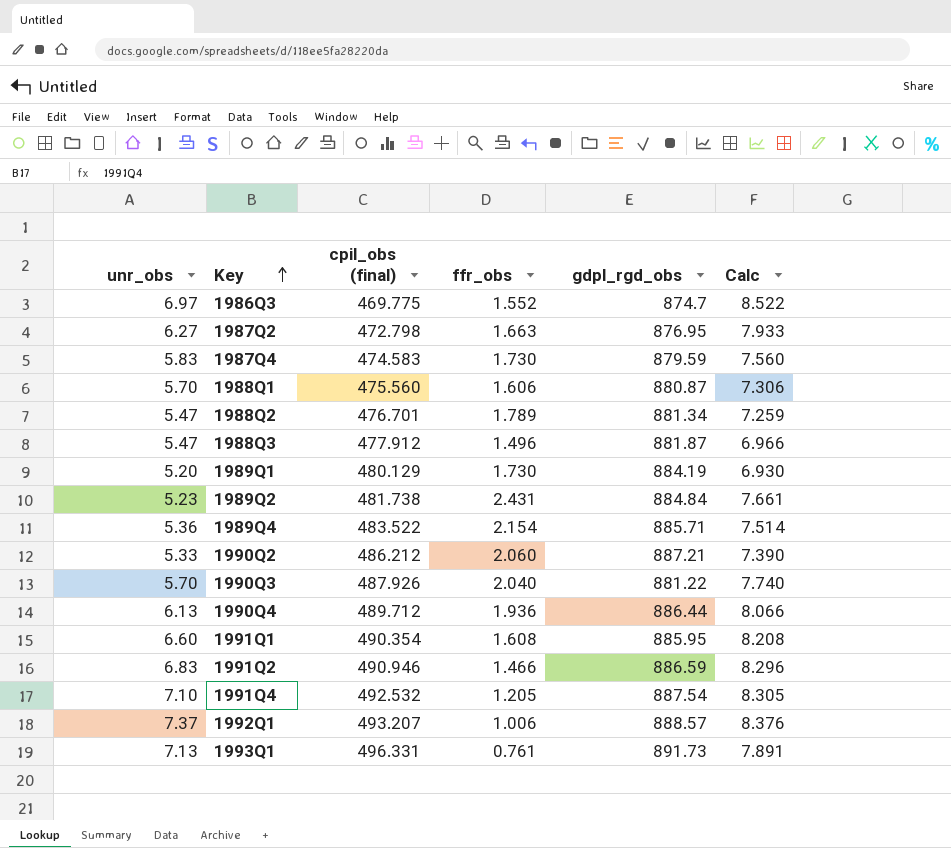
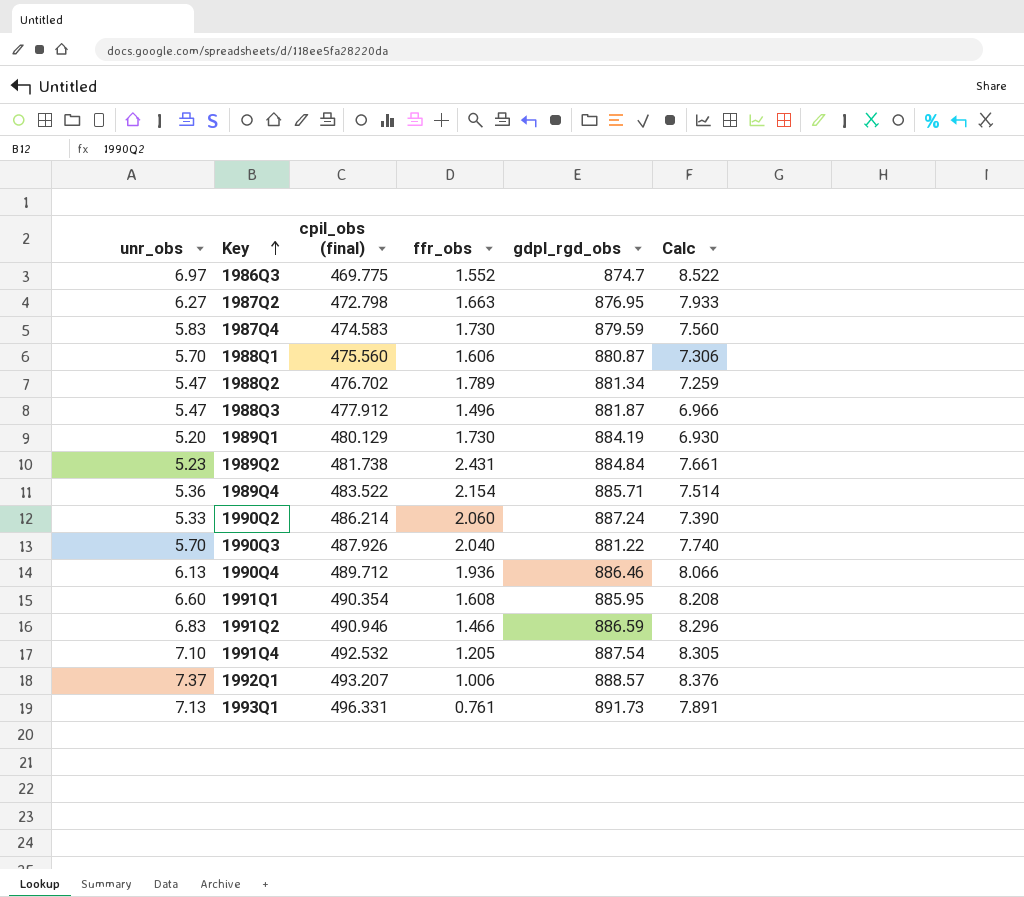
1988Q2 | cpil_obs (final): 476.701 -> 476.702
1990Q2 | cpil_obs (final): 486.212 -> 486.214
1990Q2 | gdpl_rgd_obs: 887.21 -> 887.24
1990Q4 | gdpl_rgd_obs: 886.44 -> 886.46

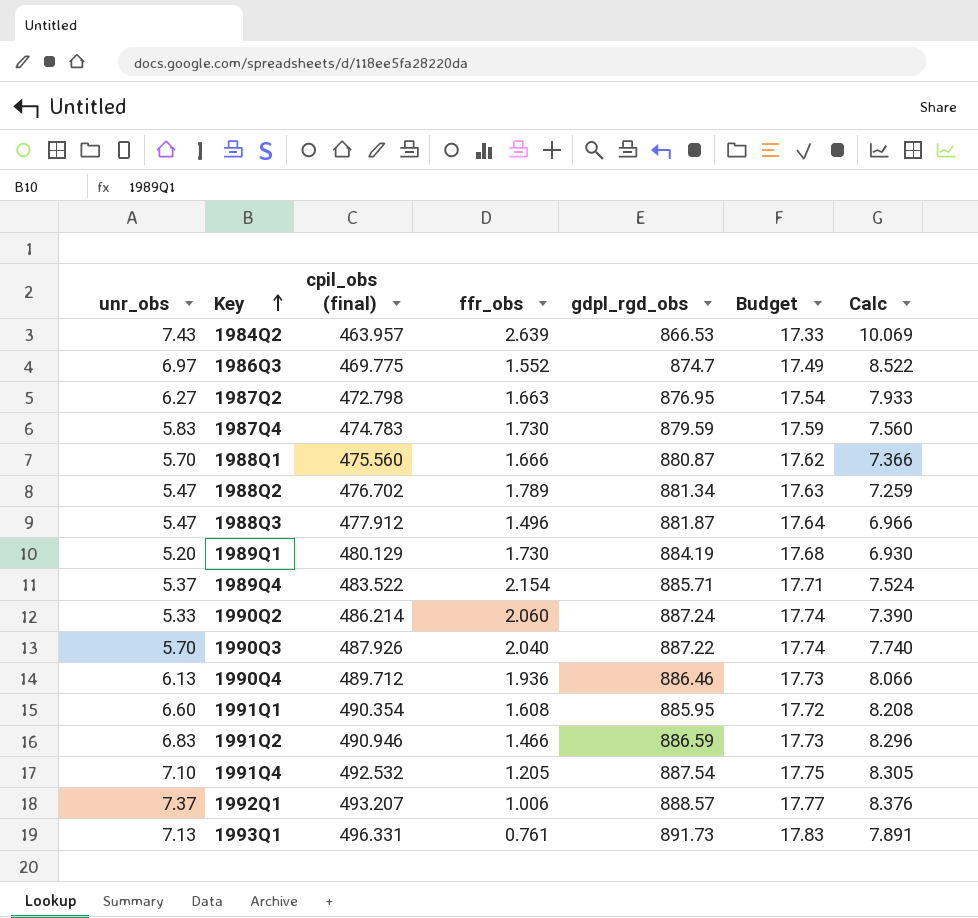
column Budget | formula: none -> [gdpl_rgd_obs] * 0.02
row 1989Q2: 5.23 | 481.738 | 2.431 | 884.84 | 7.661 -> none
row 1984Q2: none -> 7.43 | 463.957 | 2.639 | 866.53 | 17.33 | 10.069
1987Q4 | cpil_obs (final): 474.583 -> 474.783
1988Q1 | ffr_obs: 1.606 -> 1.666
1988Q1 | Calc: 7.306 -> 7.366
1989Q4 | unr_obs: 5.36 -> 5.37
1989Q4 | Calc: 7.514 -> 7.524
1990Q3 | gdpl_rgd_obs: 881.22 -> 887.22

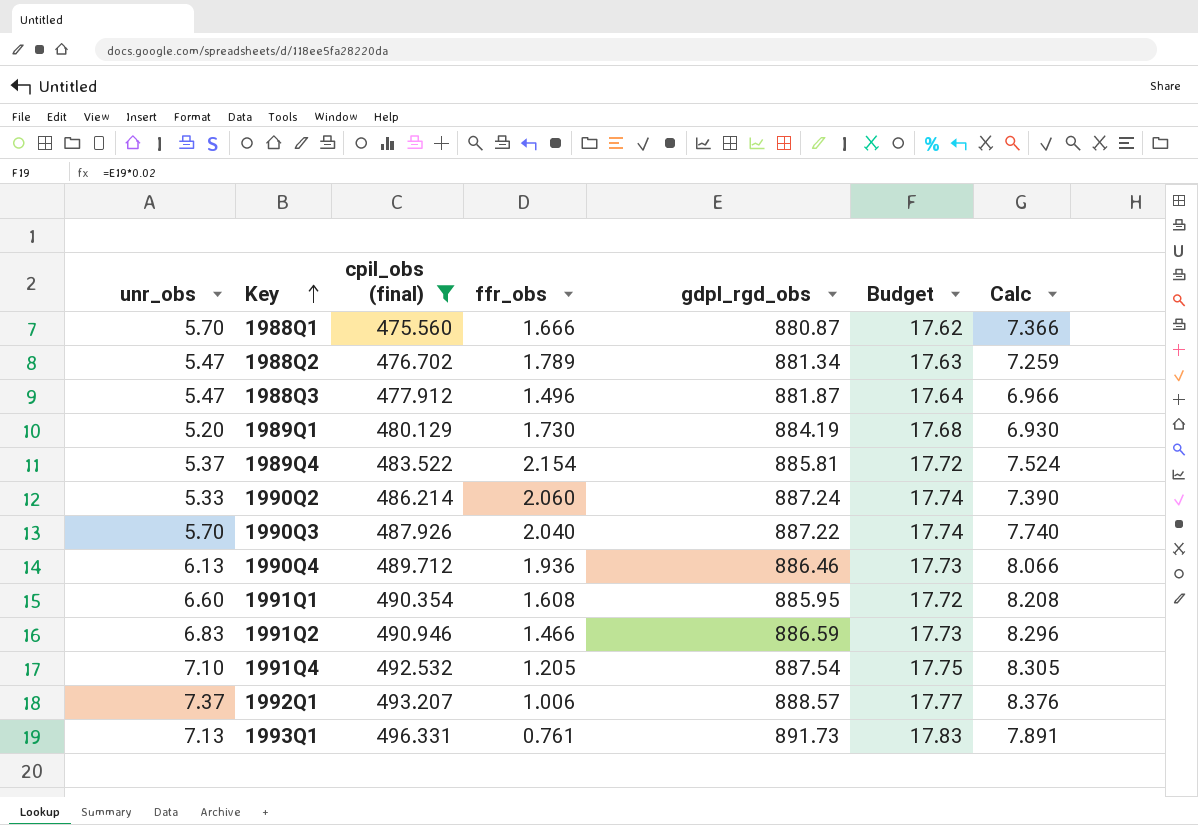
filter: none -> cpil_obs (final) >= 475.560
1989Q4 | gdpl_rgd_obs: 885.71 -> 885.81
1989Q4 | Budget: 17.71 -> 17.72

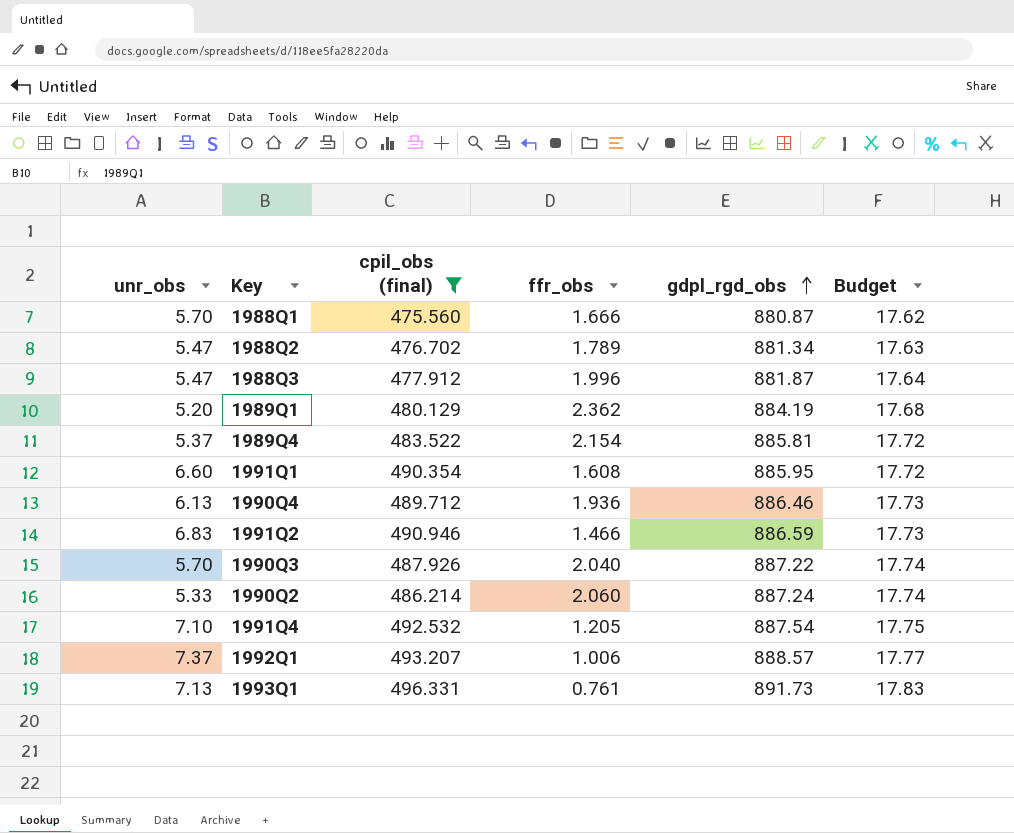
row order: Key ascending -> gdpl_rgd_obs ascending
column Calc | formula: [unr_obs] + [ffr_obs] -> none
1988Q3 | ffr_obs: 1.496 -> 1.996
1989Q1 | ffr_obs: 1.730 -> 2.362

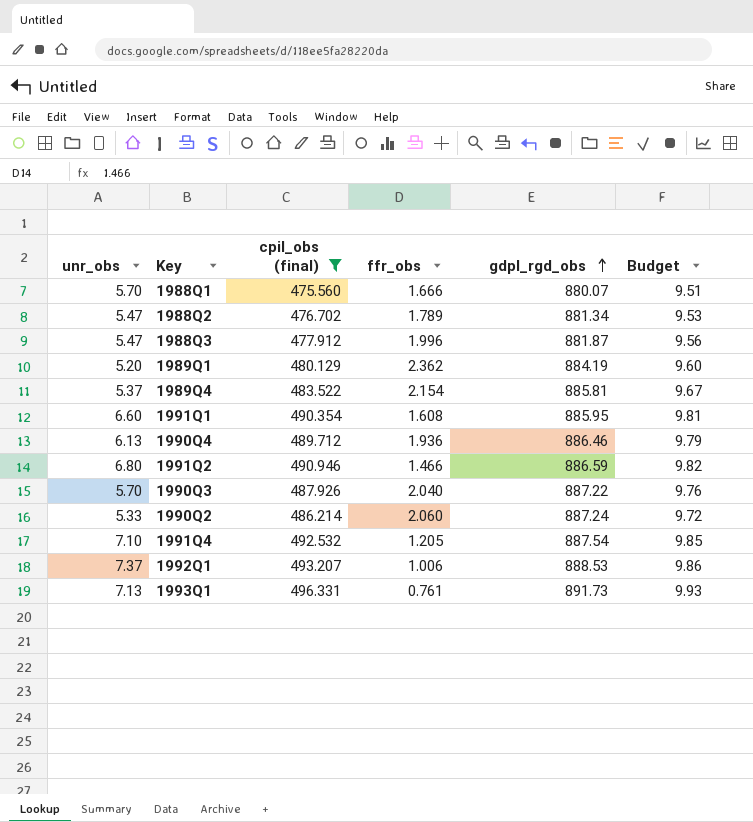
column Budget | formula: [gdpl_rgd_obs] * 0.02 -> [cpil_obs (final)] * 0.02
1988Q1 | gdpl_rgd_obs: 880.87 -> 880.07
1991Q2 | unr_obs: 6.83 -> 6.80
1992Q1 | gdpl_rgd_obs: 888.57 -> 888.53

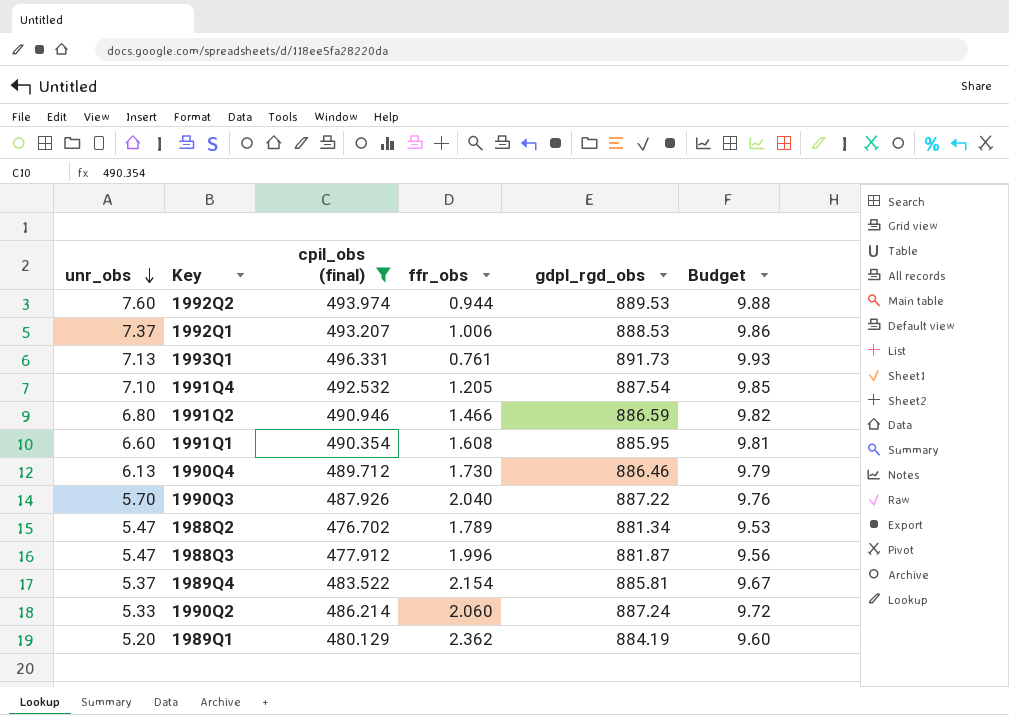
row order: gdpl_rgd_obs ascending -> unr_obs descending
row 1988Q1: 5.70 | 475.560 | 1.666 | 880.07 | 9.51 -> none
row 1992Q2: none -> 7.60 | 493.974 | 0.944 | 889.53 | 9.88
1990Q4 | ffr_obs: 1.936 -> 1.730

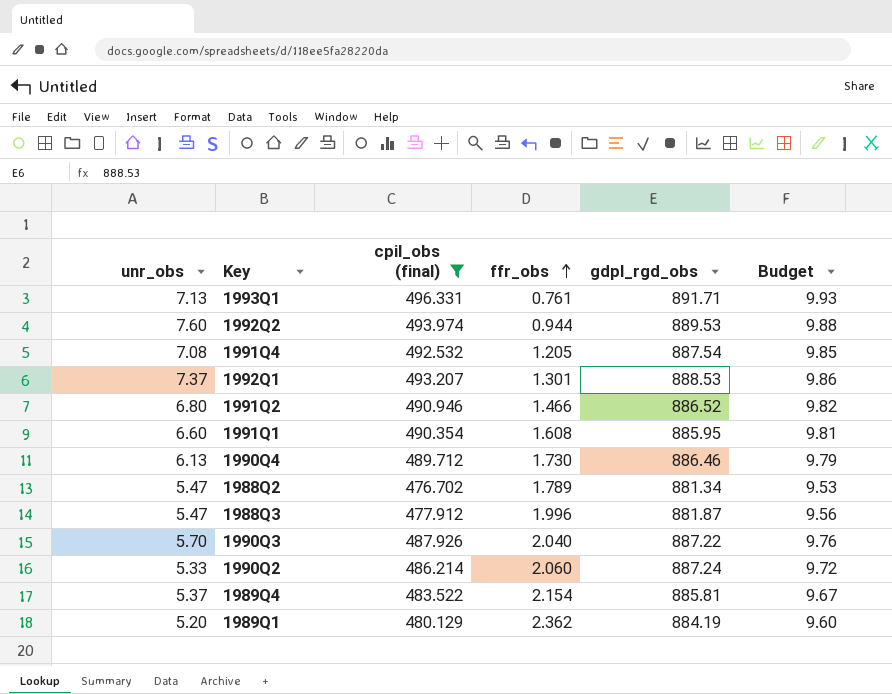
row order: unr_obs descending -> ffr_obs ascending
1993Q1 | gdpl_rgd_obs: 891.73 -> 891.71
1991Q4 | unr_obs: 7.10 -> 7.08
1992Q1 | ffr_obs: 1.006 -> 1.301
1991Q2 | gdpl_rgd_obs: 886.59 -> 886.52

